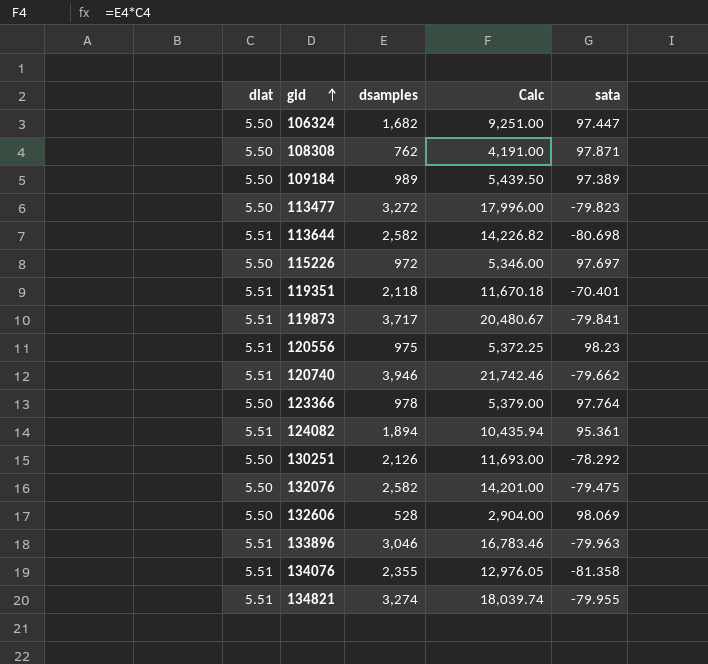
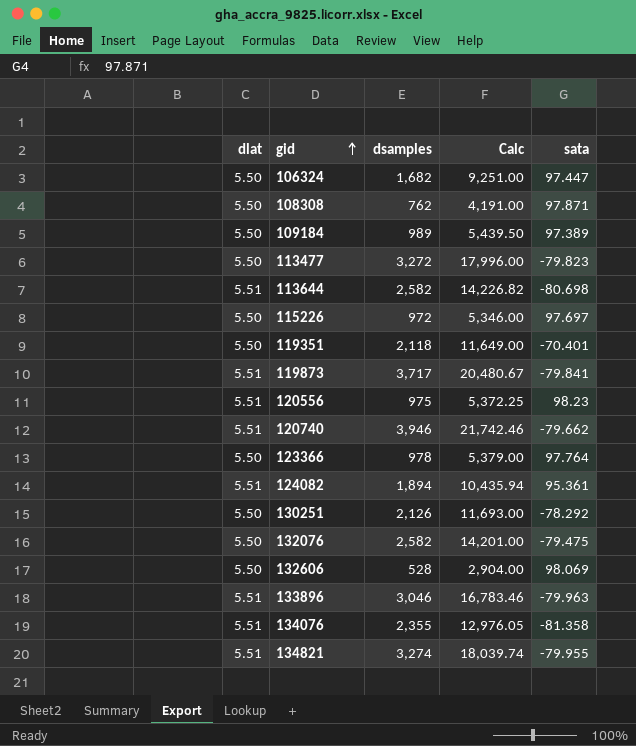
119351 | dlat: 5.51 -> 5.50
119351 | Calc: 11,670.18 -> 11,649.00

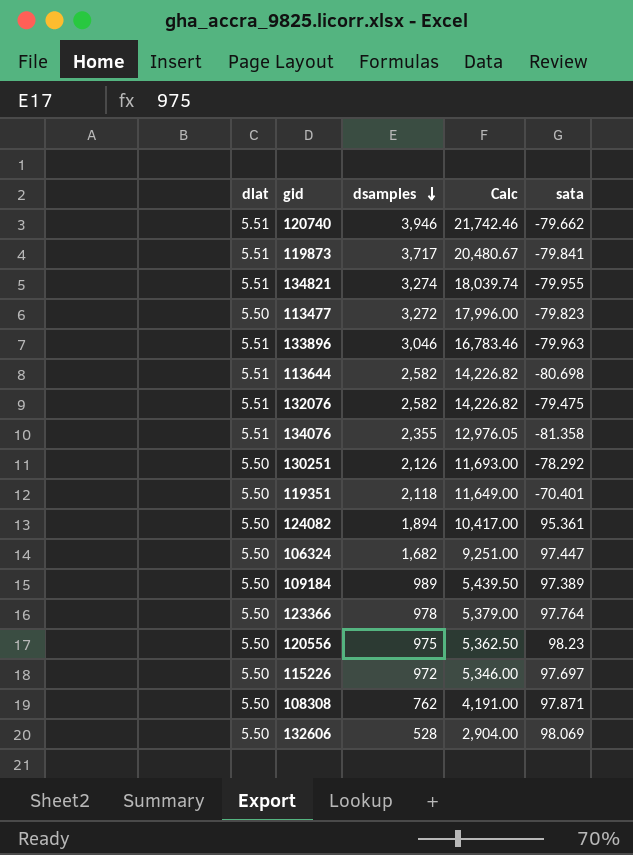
row order: gid ascending -> dsamples descending
132076 | dlat: 5.50 -> 5.51
132076 | Calc: 14,201.00 -> 14,226.82
124082 | dlat: 5.51 -> 5.50
124082 | Calc: 10,435.94 -> 10,417.00
120556 | dlat: 5.51 -> 5.50
120556 | Calc: 5,372.25 -> 5,362.50

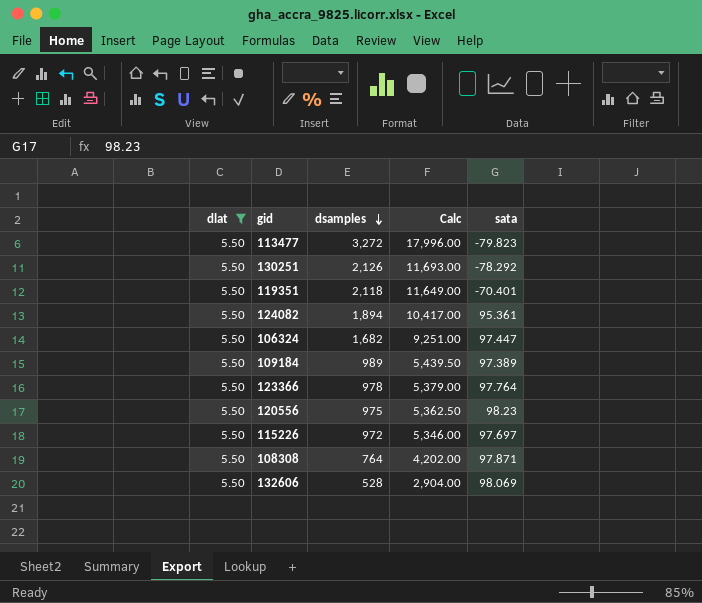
filter: none -> dlat = 5.50
108308 | dsamples: 762 -> 764
108308 | Calc: 4,191.00 -> 4,202.00

